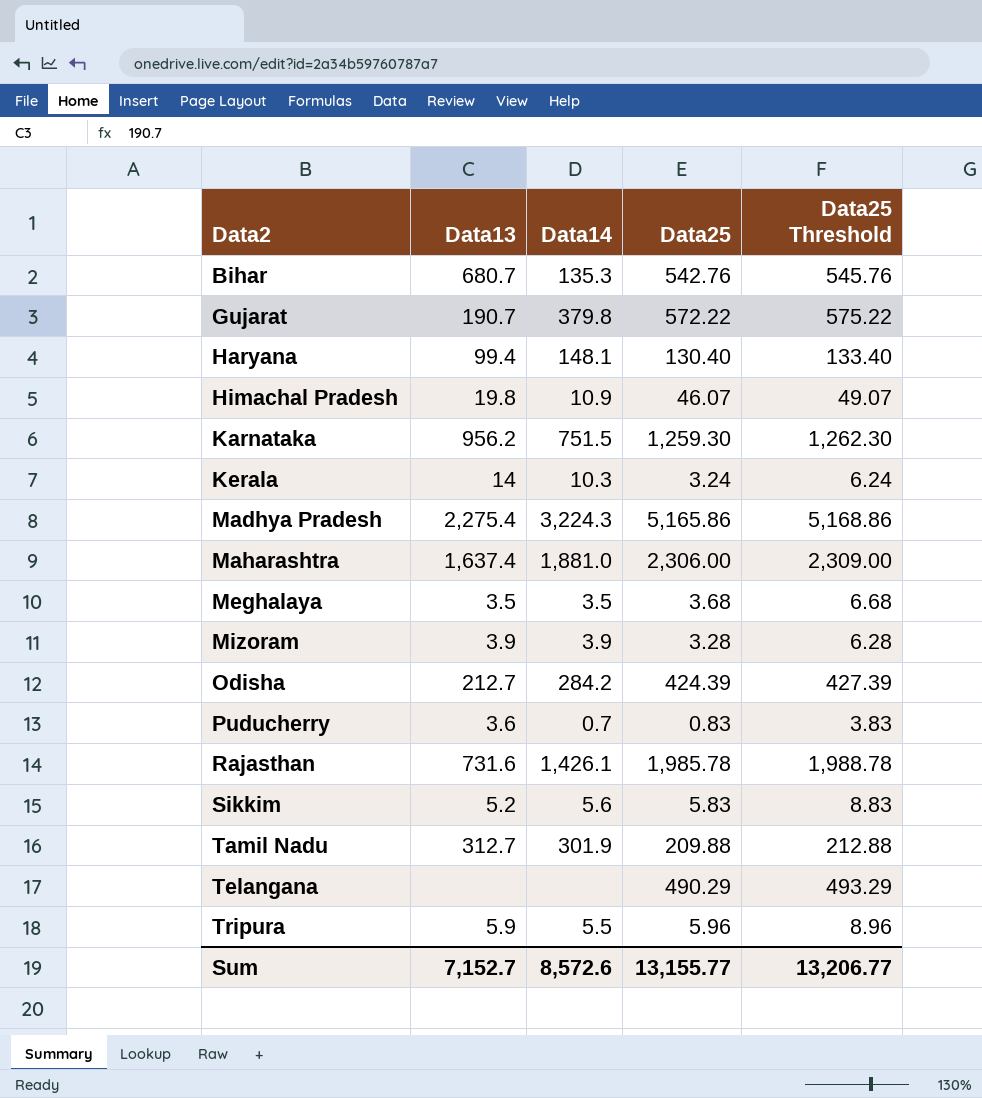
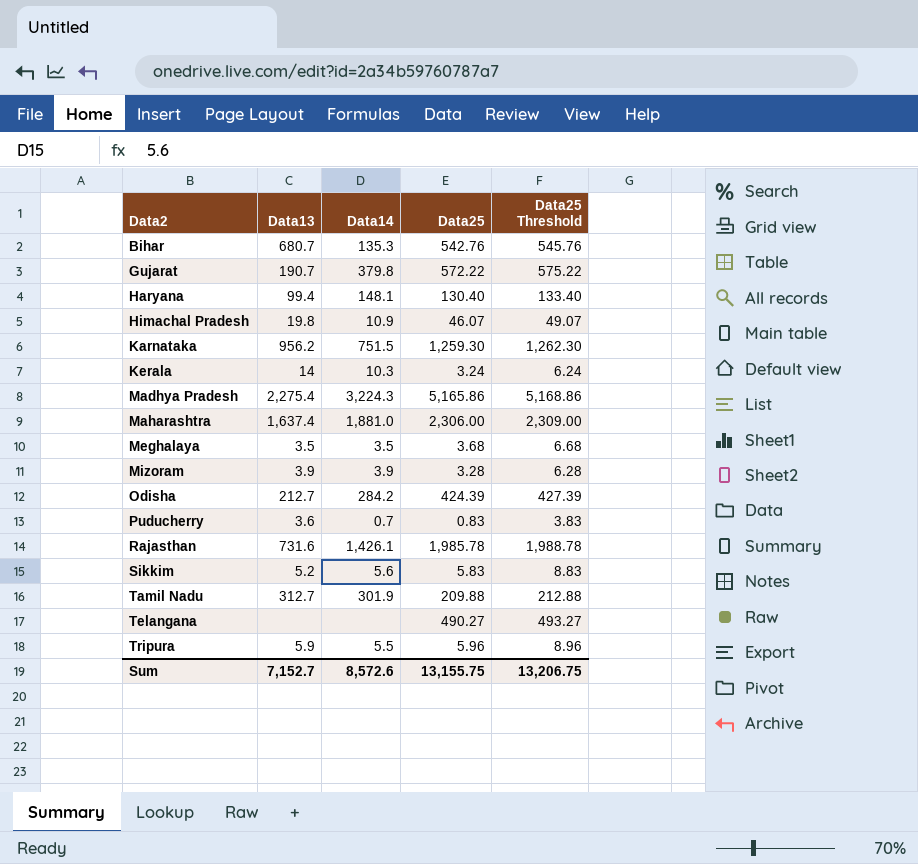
Telangana | Data25: 490.29 -> 490.27
Telangana | Data25 Threshold: 493.29 -> 493.27
Sum | Data25: 13,155.77 -> 13,155.75
Sum | Data25 Threshold: 13,206.77 -> 13,206.75

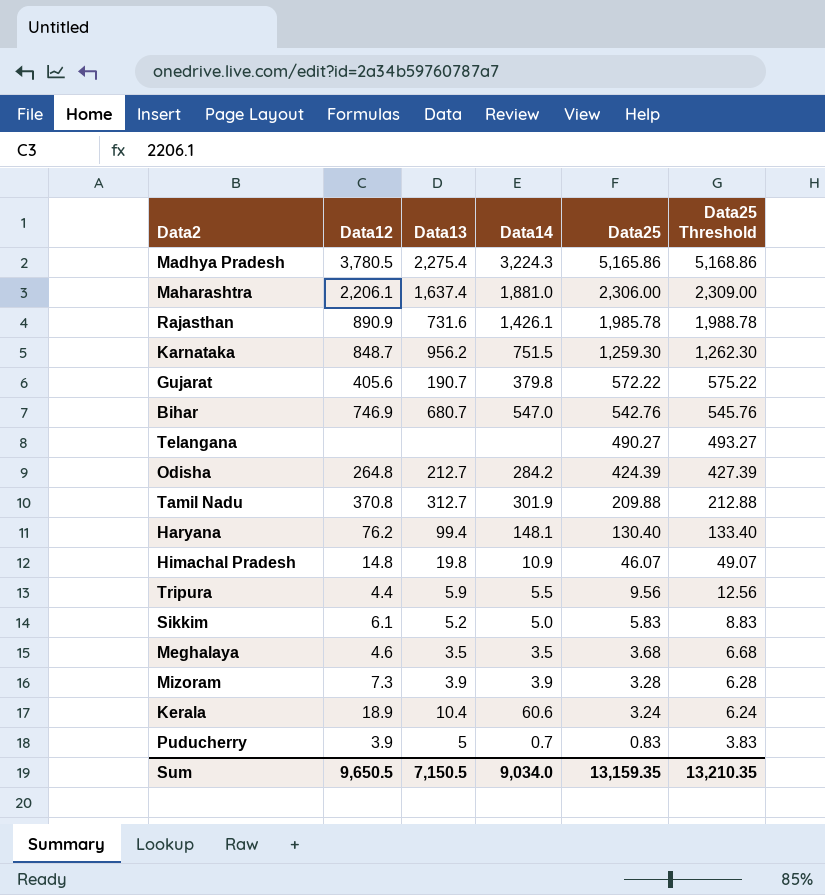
row order: Data2 ascending -> Data25 descending
column Data12 | position: none -> 2
Bihar | Data14: 135.3 -> 547.0
Tripura | Data25: 5.96 -> 9.56
Tripura | Data25 Threshold: 8.96 -> 12.56
Sikkim | Data14: 5.6 -> 5.0
Kerala | Data13: 14 -> 10.4
Kerala | Data14: 10.3 -> 60.6
Puducherry | Data13: 3.6 -> 5
Sum | Data13: 7,152.7 -> 7,150.5
Sum | Data14: 8,572.6 -> 9,034.0
Sum | Data25: 13,155.75 -> 13,159.35
Sum | Data25 Threshold: 13,206.75 -> 13,210.35

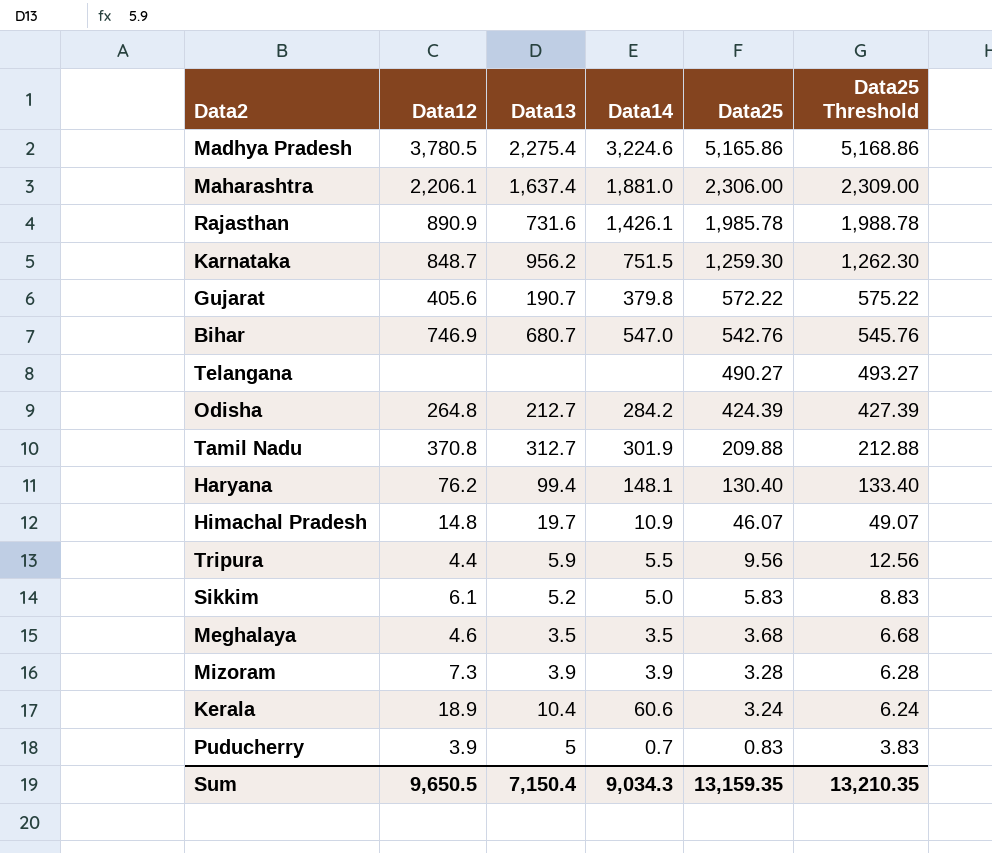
Madhya Pradesh | Data14: 3,224.3 -> 3,224.6
Himachal Pradesh | Data13: 19.8 -> 19.7
Sum | Data13: 7,150.5 -> 7,150.4
Sum | Data14: 9,034.0 -> 9,034.3

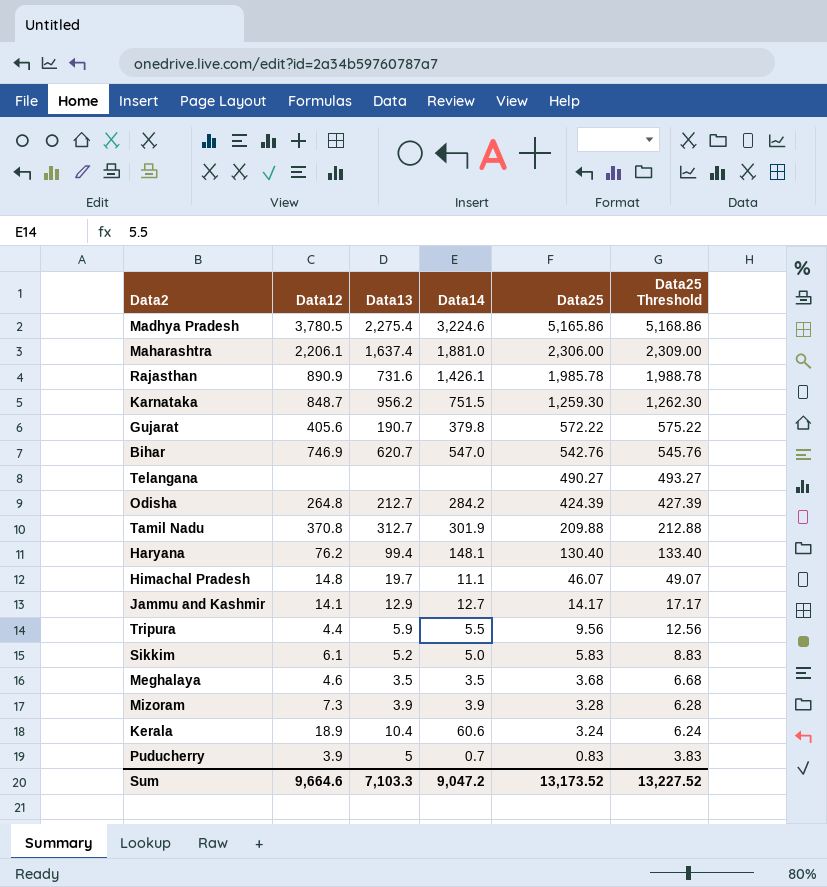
Bihar | Data13: 680.7 -> 620.7
Himachal Pradesh | Data14: 10.9 -> 11.1
row Jammu and Kashmir: none -> 14.1 | 12.9 | 12.7 | 14.17 | 17.17
Sum | Data12: 9,650.5 -> 9,664.6
Sum | Data13: 7,150.4 -> 7,103.3
Sum | Data14: 9,034.3 -> 9,047.2
Sum | Data25: 13,159.35 -> 13,173.52
Sum | Data25 Threshold: 13,210.35 -> 13,227.52

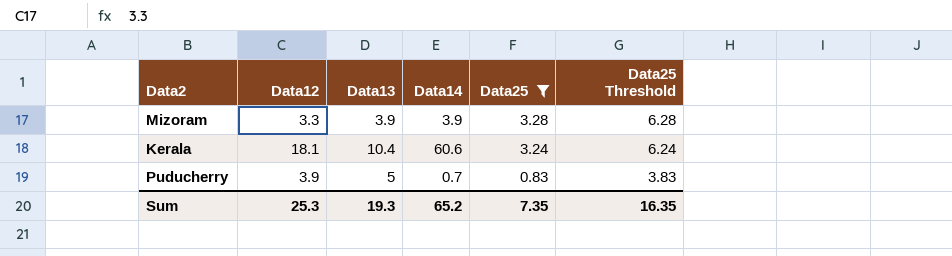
filter: none -> Data25 <= 3.28
Mizoram | Data12: 7.3 -> 3.3
Kerala | Data12: 18.9 -> 18.1
Sum | Data12: 9,664.6 -> 25.3
Sum | Data13: 7,103.3 -> 19.3
Sum | Data14: 9,047.2 -> 65.2
Sum | Data25: 13,173.52 -> 7.35
Sum | Data25 Threshold: 13,227.52 -> 16.35

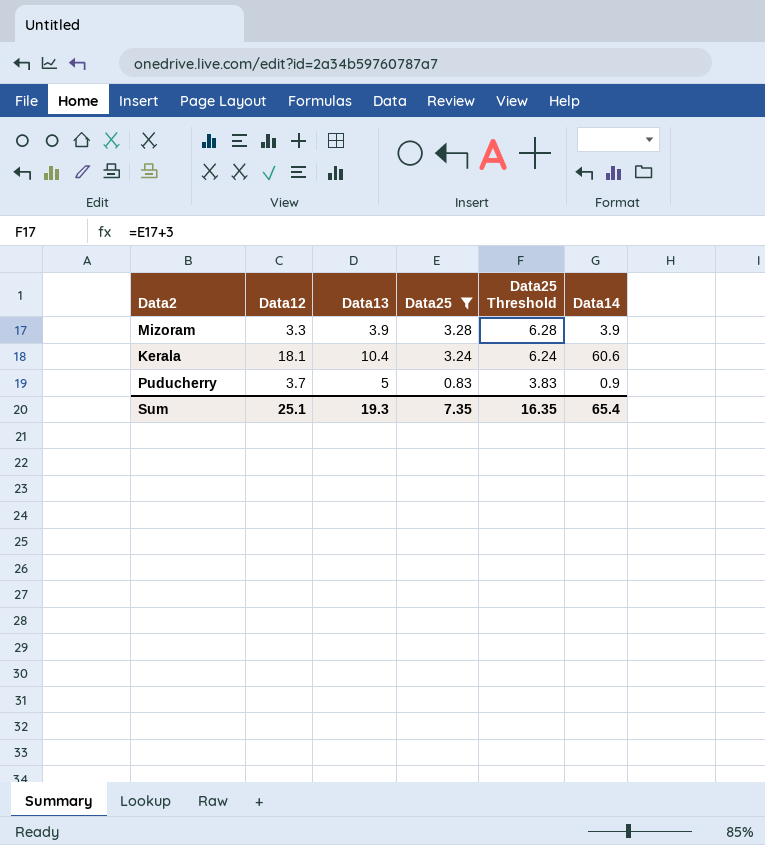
column Data14 | position: 4 -> 6
Puducherry | Data12: 3.9 -> 3.7
Puducherry | Data14: 0.7 -> 0.9
Sum | Data12: 25.3 -> 25.1
Sum | Data14: 65.2 -> 65.4

